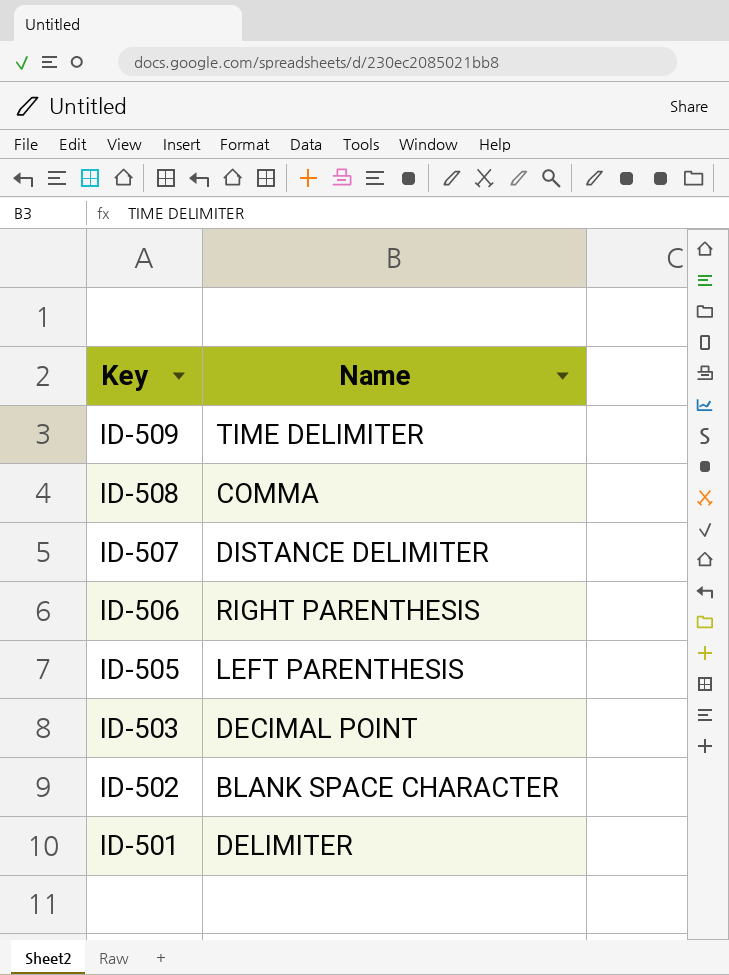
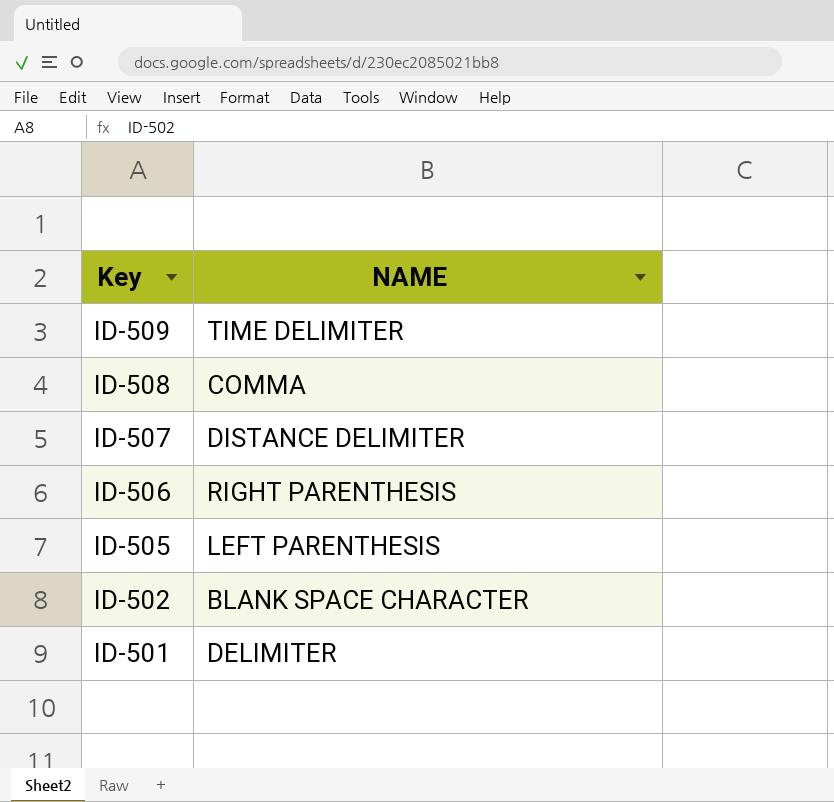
column name: Name -> NAME
row ID-503: DECIMAL POINT -> none

